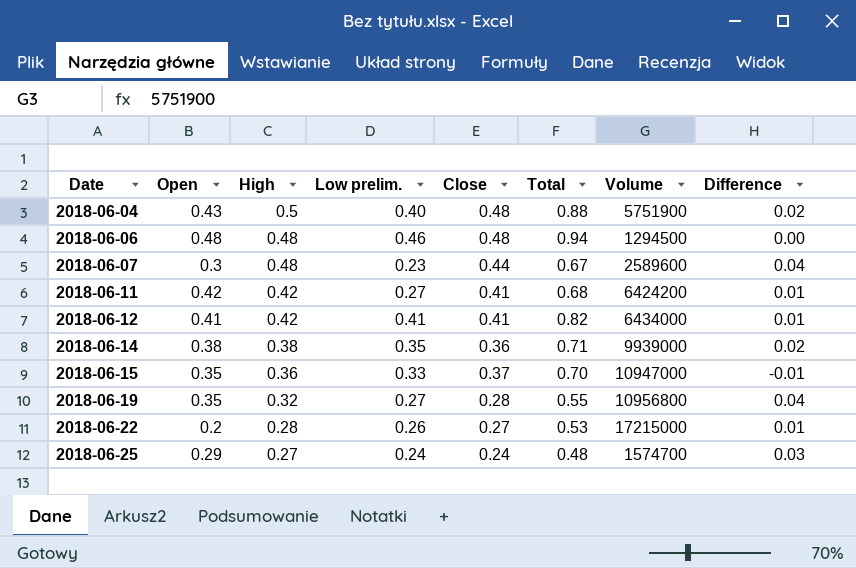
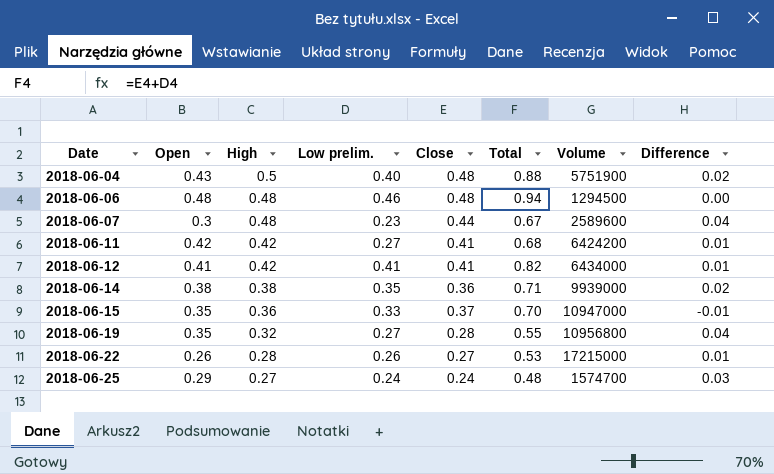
2018-06-22 | Open: 0.2 -> 0.26

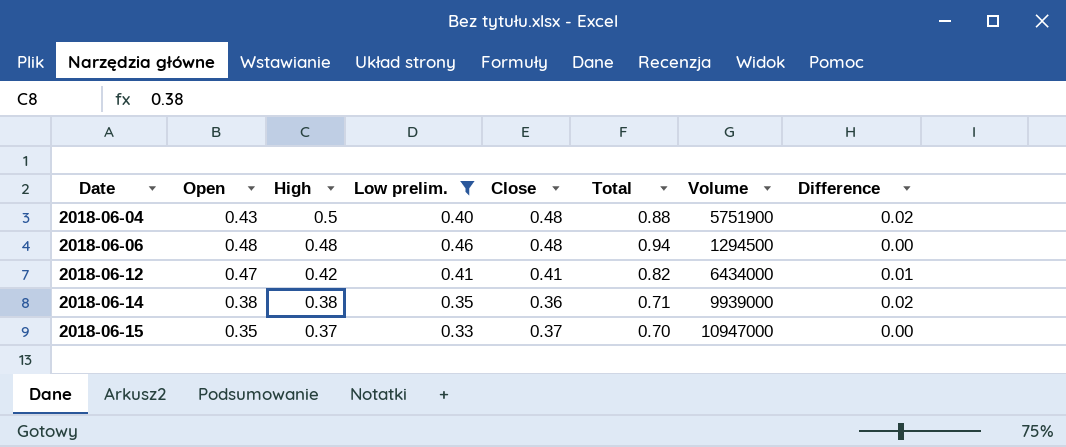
filter: none -> Low prelim. >= 0.33
2018-06-12 | Open: 0.41 -> 0.47
2018-06-15 | High: 0.36 -> 0.37
2018-06-15 | Difference: -0.01 -> 0.00

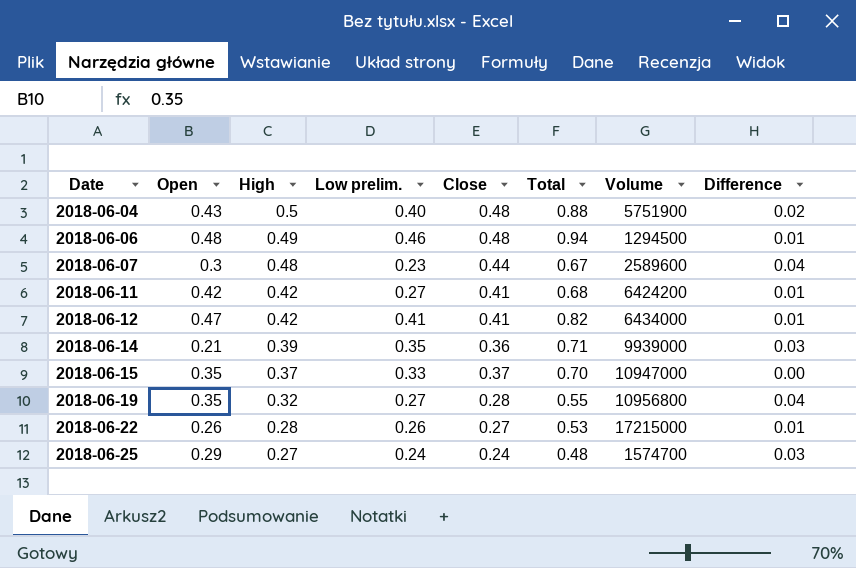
filter: Low prelim. >= 0.33 -> none
2018-06-06 | High: 0.48 -> 0.49
2018-06-06 | Difference: 0.00 -> 0.01
2018-06-14 | Open: 0.38 -> 0.21
2018-06-14 | High: 0.38 -> 0.39
2018-06-14 | Difference: 0.02 -> 0.03

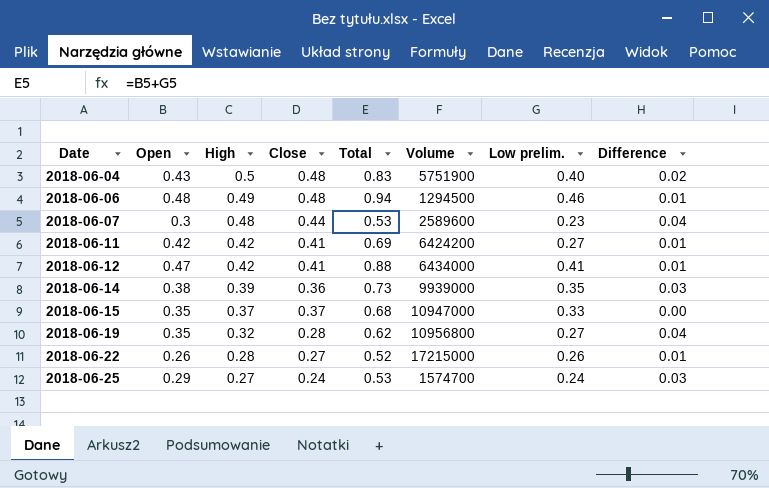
column Total | formula: [Low prelim.] + [Close] -> [Open] + [Low prelim.]
column Low prelim. | position: 4 -> 7
2018-06-14 | Open: 0.21 -> 0.38

